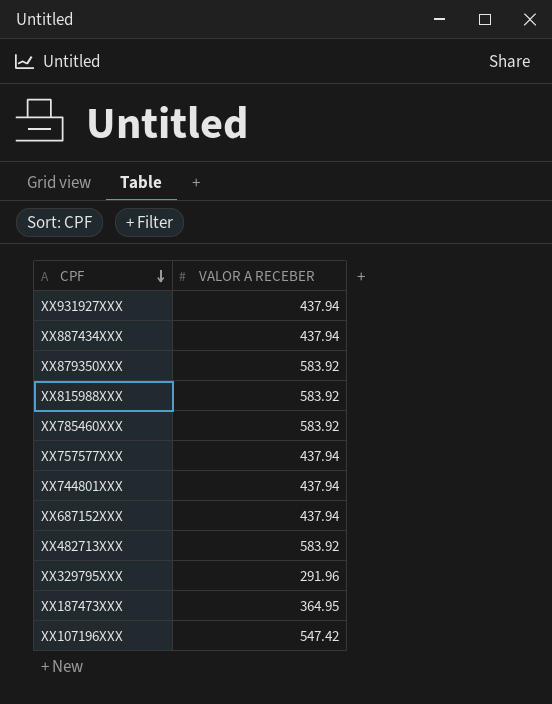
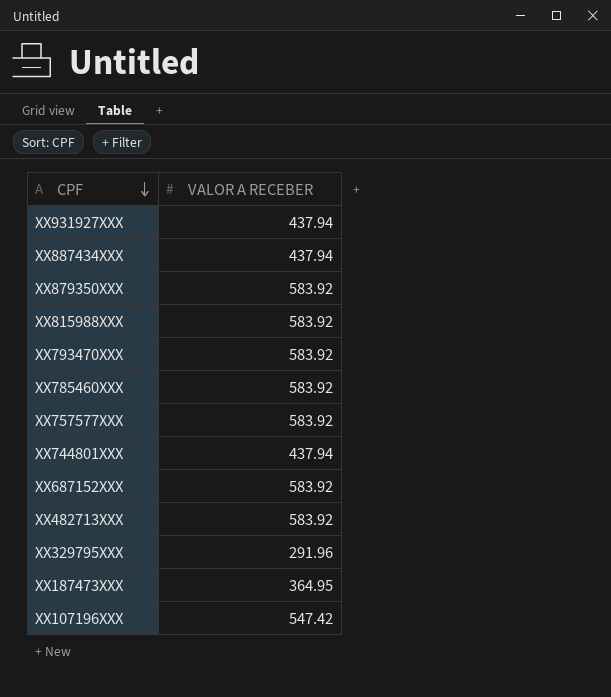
row XX793470XXX: none -> 583.92
XX757577XXX | VALOR A RECEBER: 437.94 -> 583.92
XX687152XXX | VALOR A RECEBER: 437.94 -> 583.92

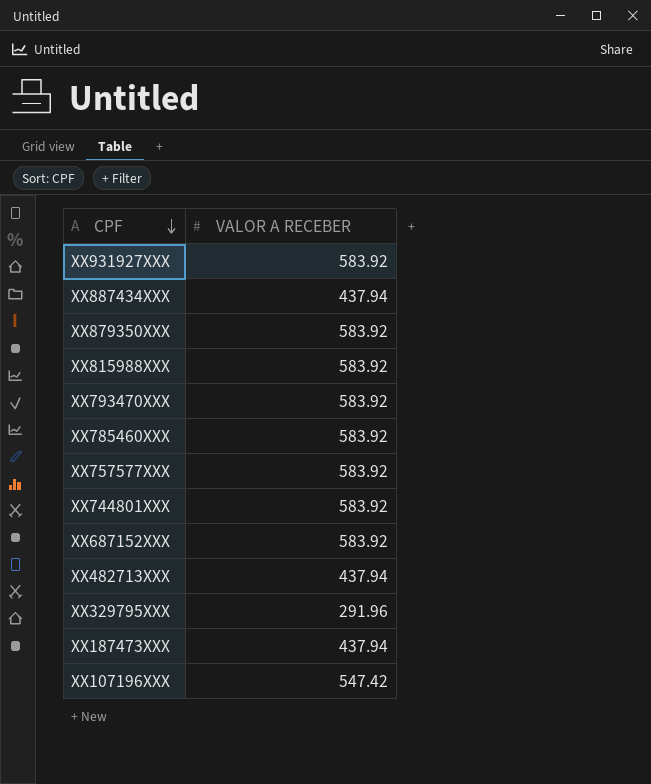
XX931927XXX | VALOR A RECEBER: 437.94 -> 583.92
XX744801XXX | VALOR A RECEBER: 437.94 -> 583.92
XX482713XXX | VALOR A RECEBER: 583.92 -> 437.94
XX187473XXX | VALOR A RECEBER: 364.95 -> 437.94

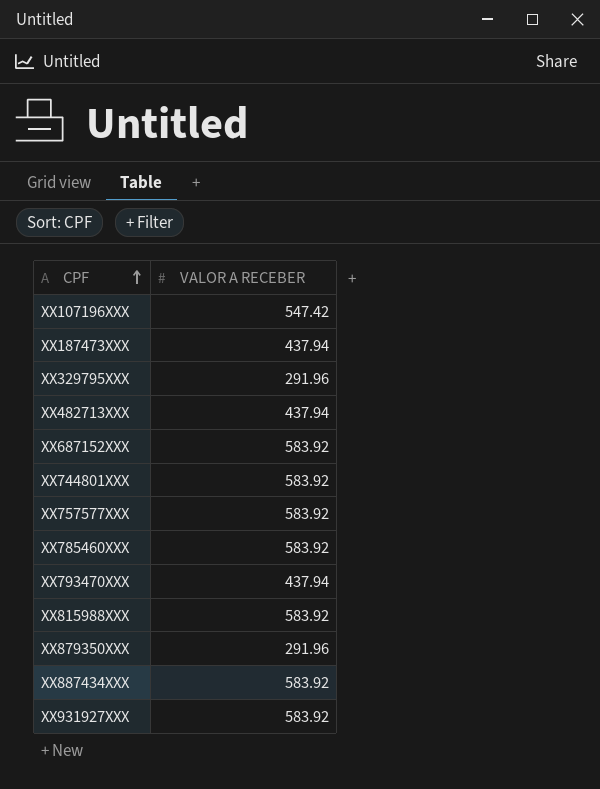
row order: CPF descending -> CPF ascending
XX793470XXX | VALOR A RECEBER: 583.92 -> 437.94
XX879350XXX | VALOR A RECEBER: 583.92 -> 291.96
XX887434XXX | VALOR A RECEBER: 437.94 -> 583.92

